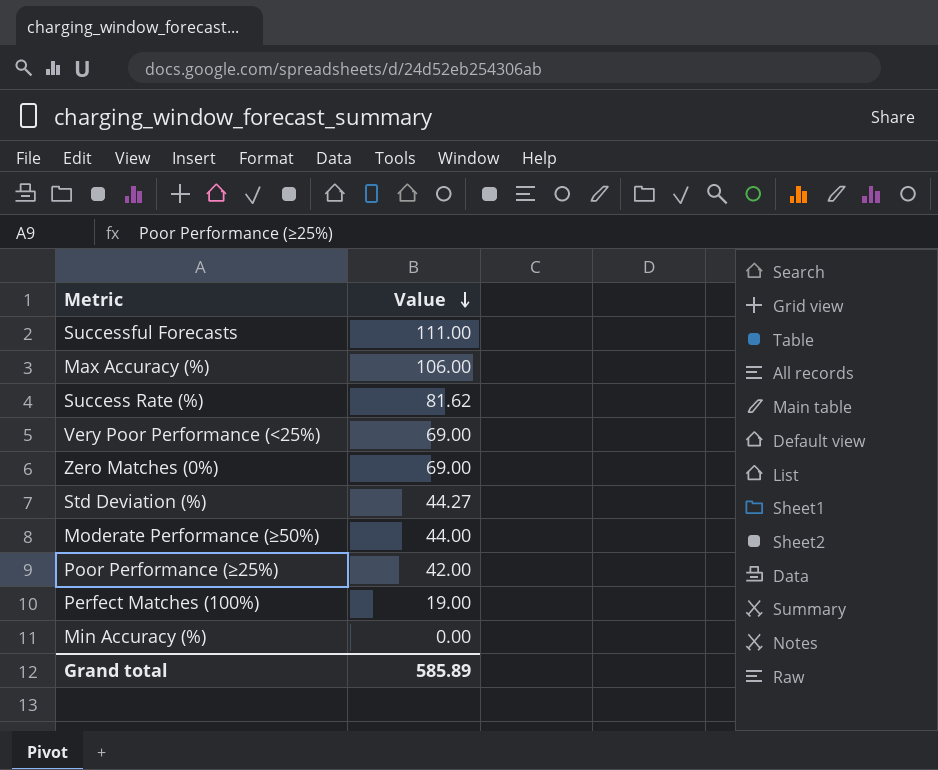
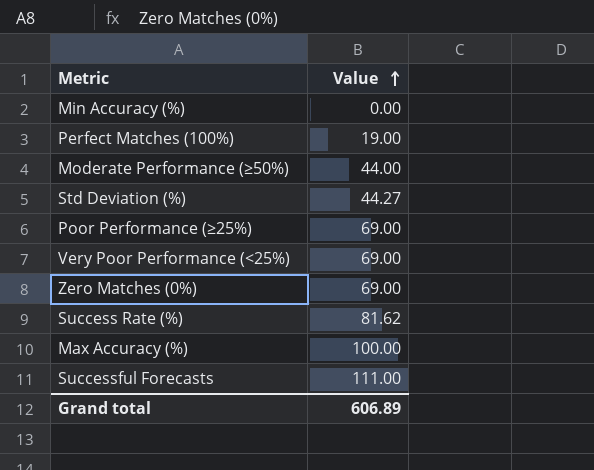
row order: Value descending -> Value ascending
Poor Performance (≥25%) | Value: 42.00 -> 69.00
Max Accuracy (%) | Value: 106.00 -> 100.00
Grand total | Value: 585.89 -> 606.89

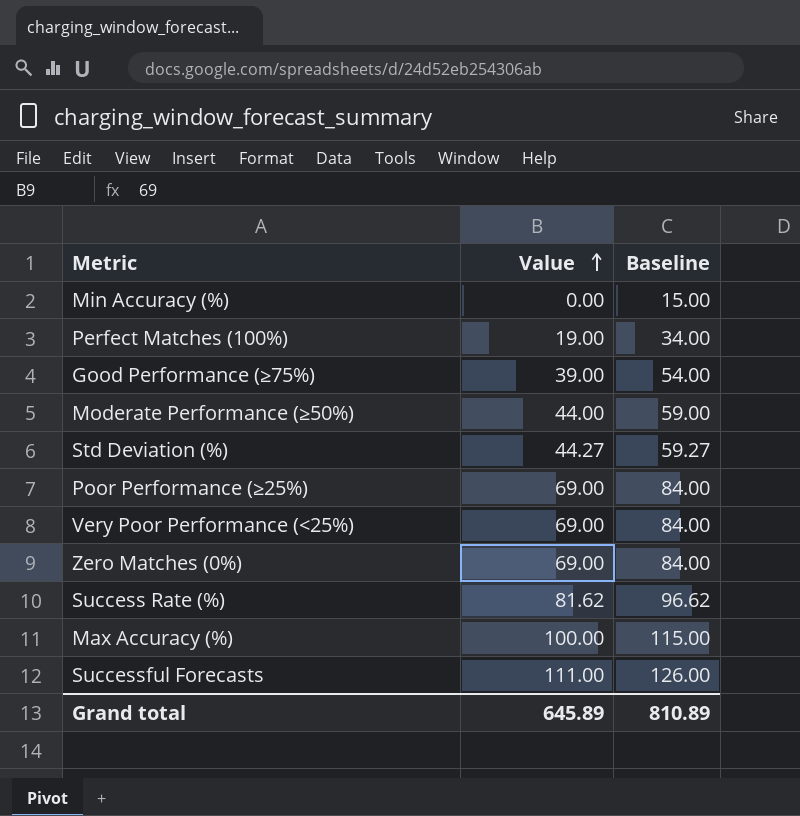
column Baseline | formula: none -> [Value] + 15
row Good Performance (≥75%): none -> 39.00 | 54.00
Grand total | Value: 606.89 -> 645.89

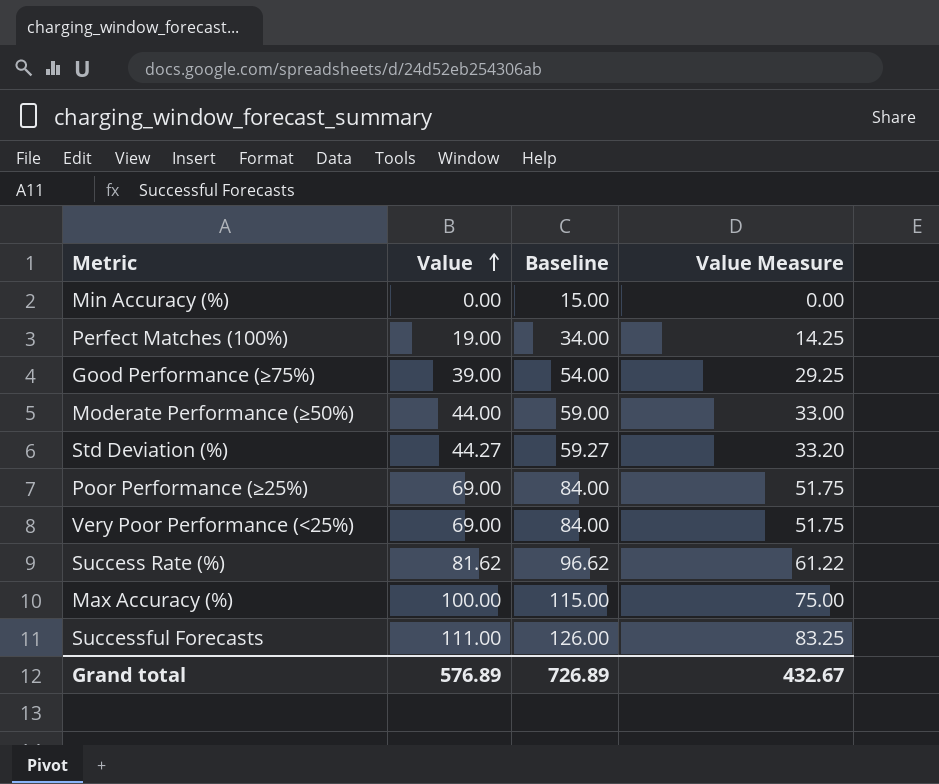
column Value Measure | formula: none -> [Value] * 0.75
row Zero Matches (0%): 69.00 | 84.00 -> none
Grand total | Value: 645.89 -> 576.89
Grand total | Baseline: 810.89 -> 726.89

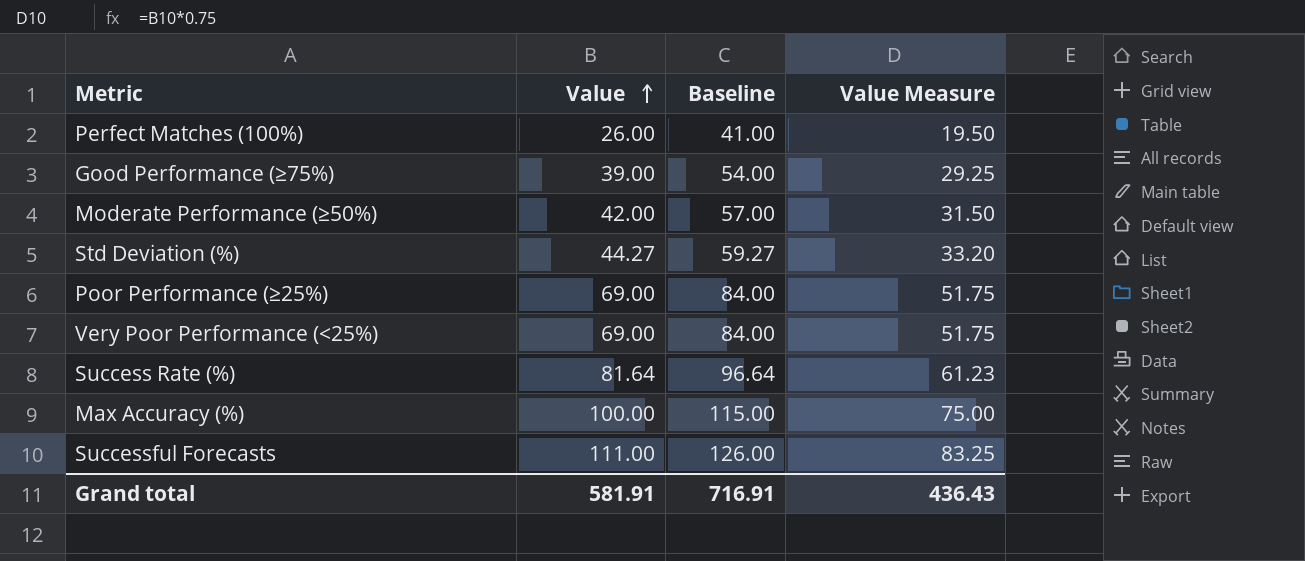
row Min Accuracy (%): 0.00 | 15.00 | 0.00 -> none
Perfect Matches (100%) | Value: 19.00 -> 26.00
Perfect Matches (100%) | Baseline: 34.00 -> 41.00
Perfect Matches (100%) | Value Measure: 14.25 -> 19.50
Moderate Performance (≥50%) | Value: 44.00 -> 42.00
Moderate Performance (≥50%) | Baseline: 59.00 -> 57.00
Moderate Performance (≥50%) | Value Measure: 33.00 -> 31.50
Success Rate (%) | Value: 81.62 -> 81.64
Success Rate (%) | Baseline: 96.62 -> 96.64
Success Rate (%) | Value Measure: 61.22 -> 61.23
Grand total | Value: 576.89 -> 581.91
Grand total | Baseline: 726.89 -> 716.91
Grand total | Value Measure: 432.67 -> 436.43

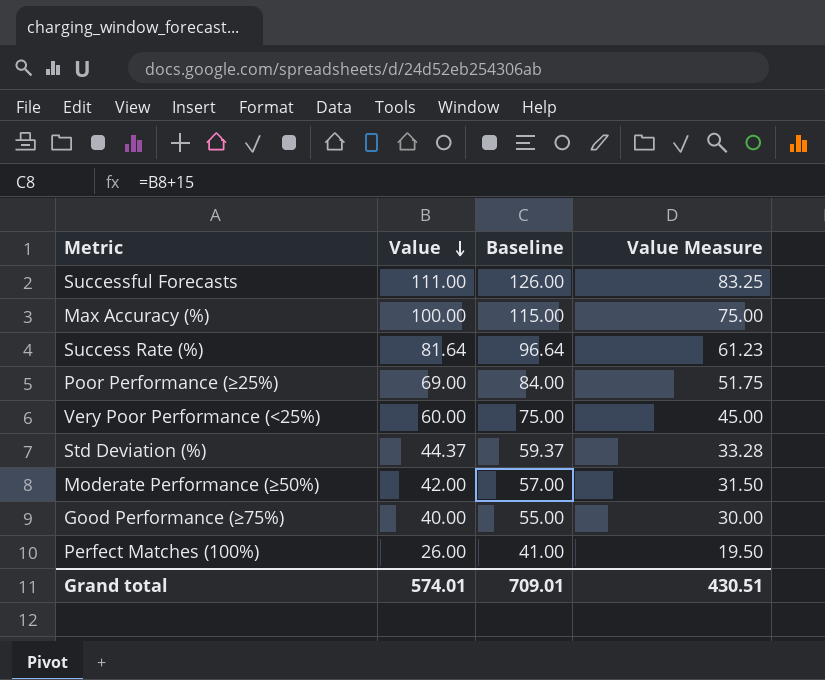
row order: Value ascending -> Value descending
Very Poor Performance (<25%) | Value: 69.00 -> 60.00
Very Poor Performance (<25%) | Baseline: 84.00 -> 75.00
Very Poor Performance (<25%) | Value Measure: 51.75 -> 45.00
Std Deviation (%) | Value: 44.27 -> 44.37
Std Deviation (%) | Baseline: 59.27 -> 59.37
Std Deviation (%) | Value Measure: 33.20 -> 33.28
Good Performance (≥75%) | Value: 39.00 -> 40.00
Good Performance (≥75%) | Baseline: 54.00 -> 55.00
Good Performance (≥75%) | Value Measure: 29.25 -> 30.00
Grand total | Value: 581.91 -> 574.01
Grand total | Baseline: 716.91 -> 709.01
Grand total | Value Measure: 436.43 -> 430.51

